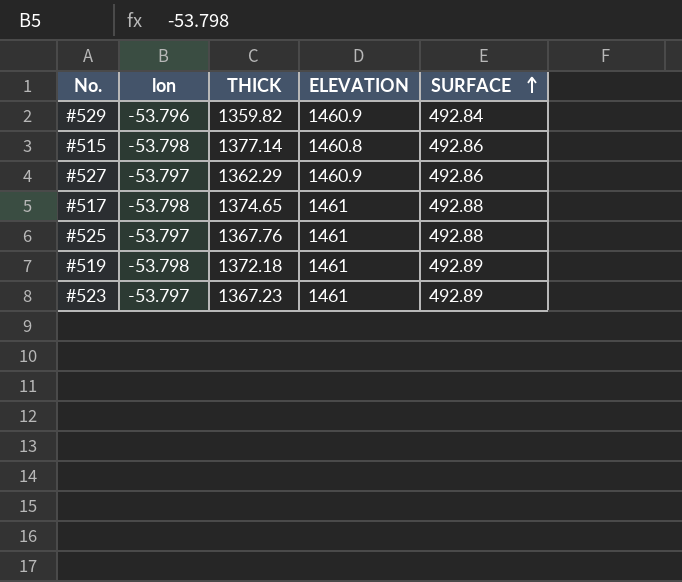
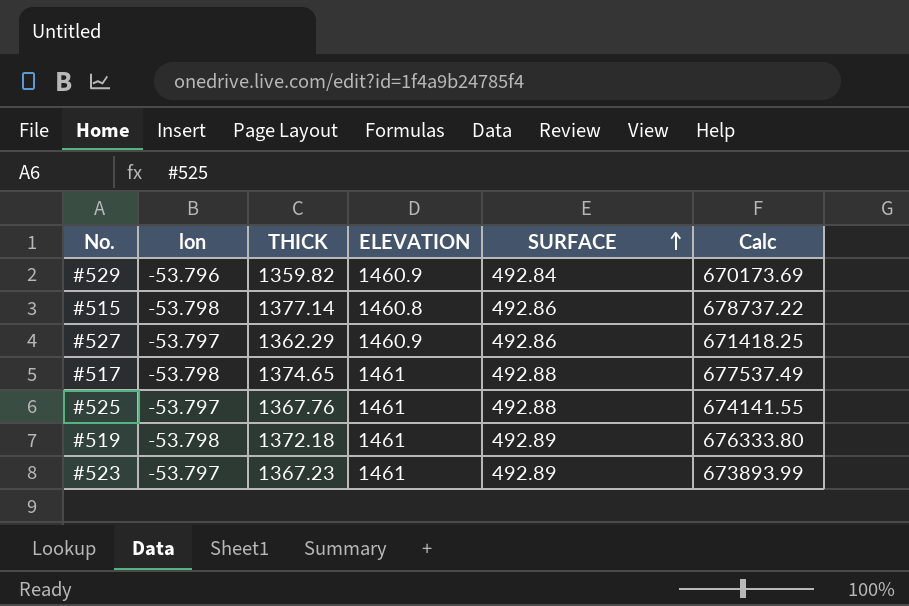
column Calc | formula: none -> [THICK] * [SURFACE]

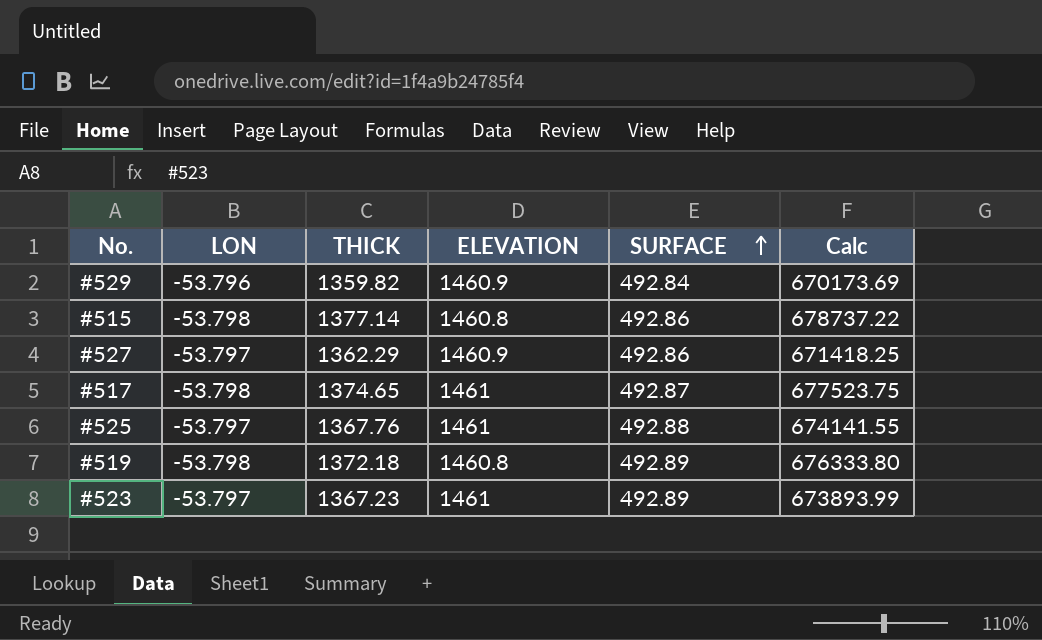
column name: lon -> LON
#517 | SURFACE: 492.88 -> 492.87
#517 | Calc: 677537.49 -> 677523.75
#519 | ELEVATION: 1461 -> 1460.8

